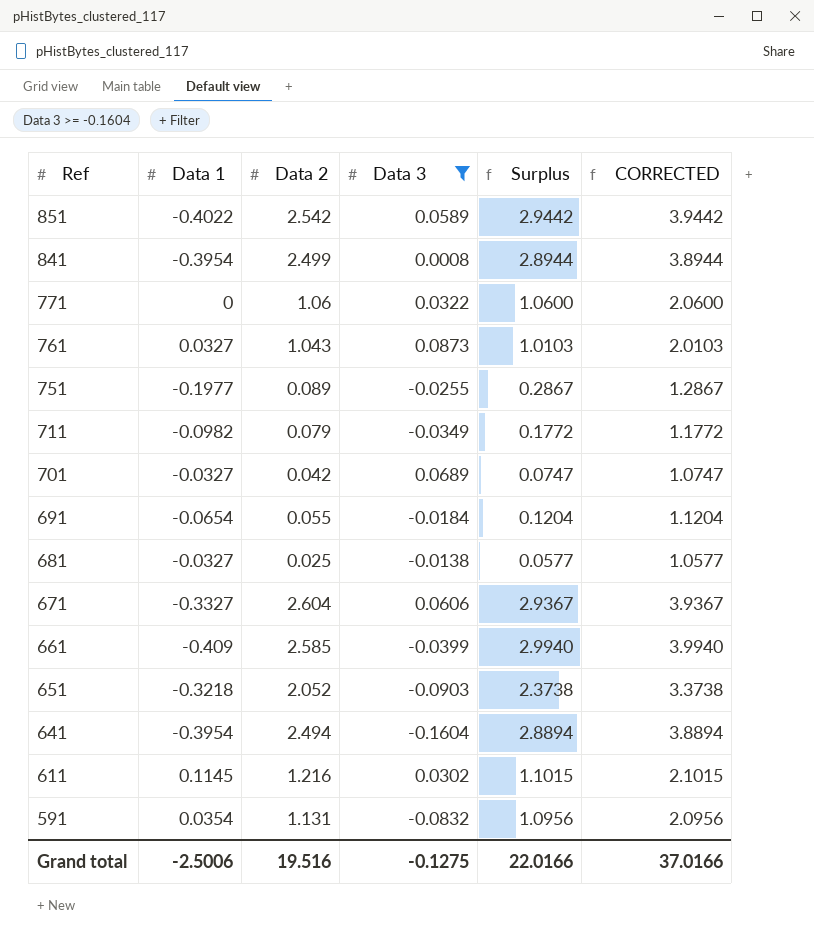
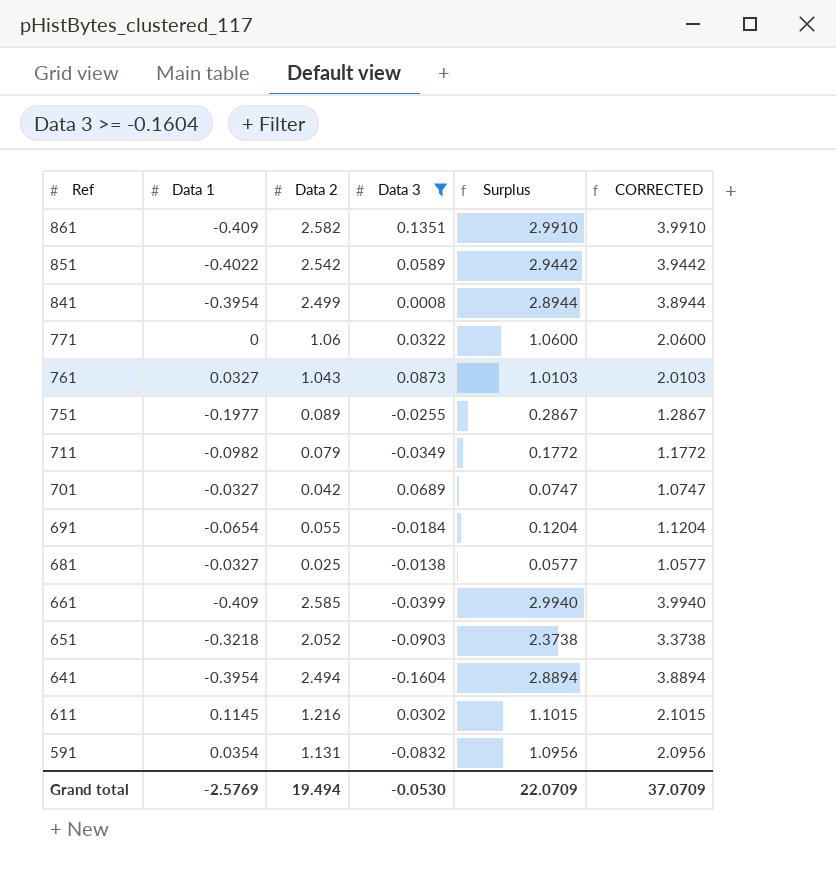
row 671: -0.3327 | 2.604 | 0.0606 | 2.9367 | 3.9367 -> none
row 861: none -> -0.409 | 2.582 | 0.1351 | 2.9910 | 3.9910
Grand total | Data 1: -2.5006 -> -2.5769
Grand total | Data 2: 19.516 -> 19.494
Grand total | Data 3: -0.1275 -> -0.0530
Grand total | Surplus: 22.0166 -> 22.0709
Grand total | CORRECTED: 37.0166 -> 37.0709

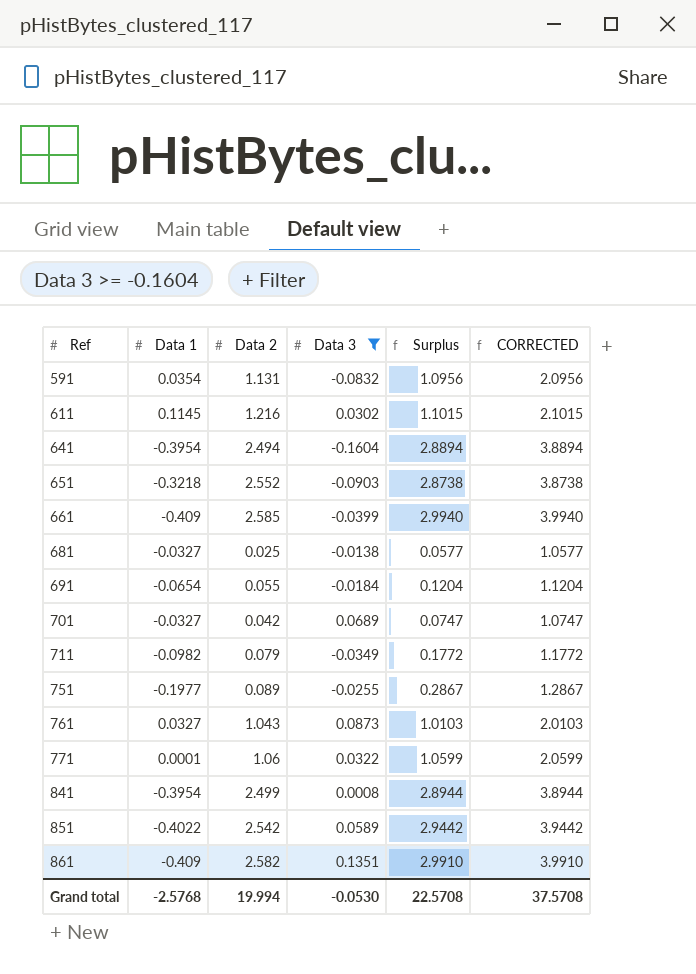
row order: Ref descending -> Ref ascending
651 | Data 2: 2.052 -> 2.552
651 | Surplus: 2.3738 -> 2.8738
651 | CORRECTED: 3.3738 -> 3.8738
771 | Data 1: 0 -> 0.0001
771 | Surplus: 1.0600 -> 1.0599
771 | CORRECTED: 2.0600 -> 2.0599
Grand total | Data 1: -2.5769 -> -2.5768
Grand total | Data 2: 19.494 -> 19.994
Grand total | Surplus: 22.0709 -> 22.5708
Grand total | CORRECTED: 37.0709 -> 37.5708

